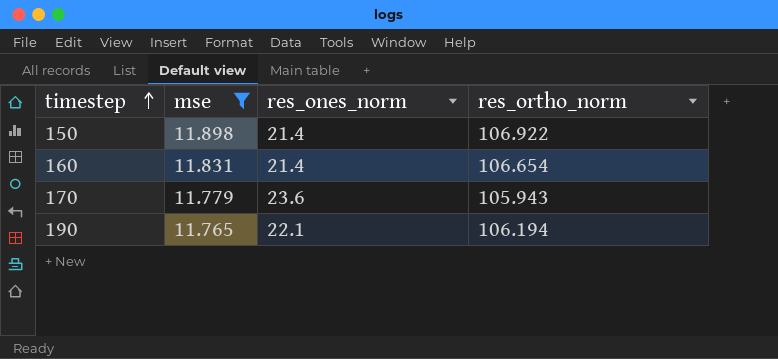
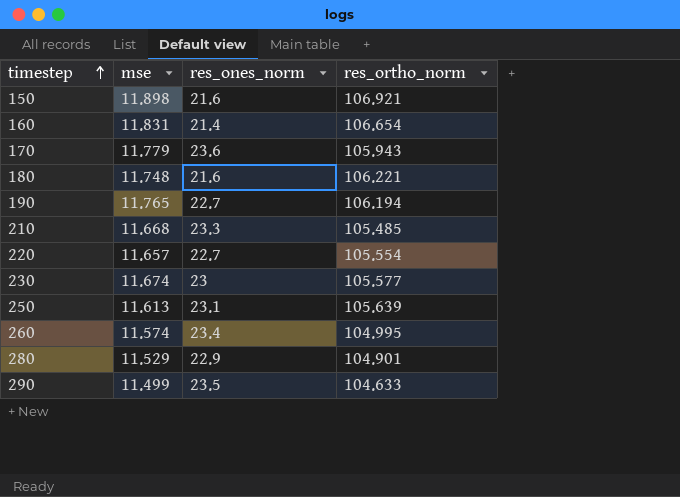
filter: mse >= 11.765 -> none
150 | res_ones_norm: 21.4 -> 21.6
150 | res_ortho_norm: 106.922 -> 106.921
190 | res_ones_norm: 22.1 -> 22.7

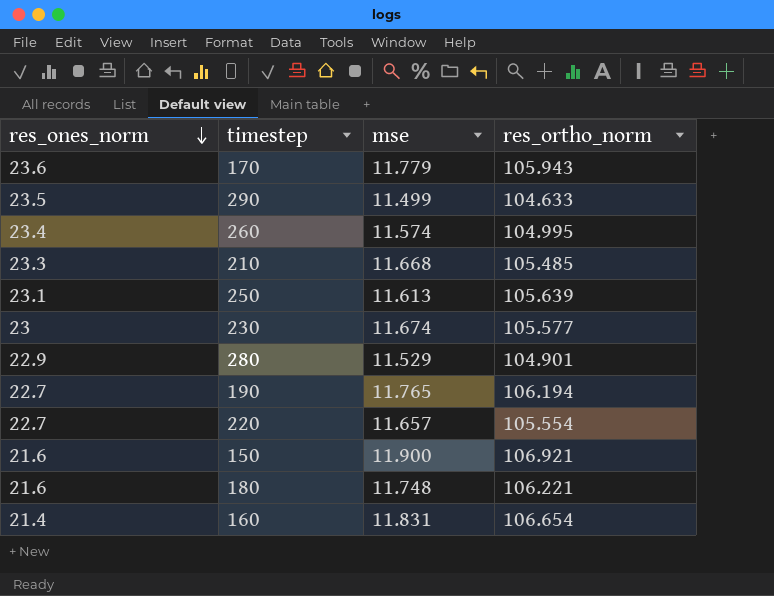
row order: timestep ascending -> res_ones_norm descending
column res_ones_norm | position: 3 -> 1
150 | mse: 11.898 -> 11.900

